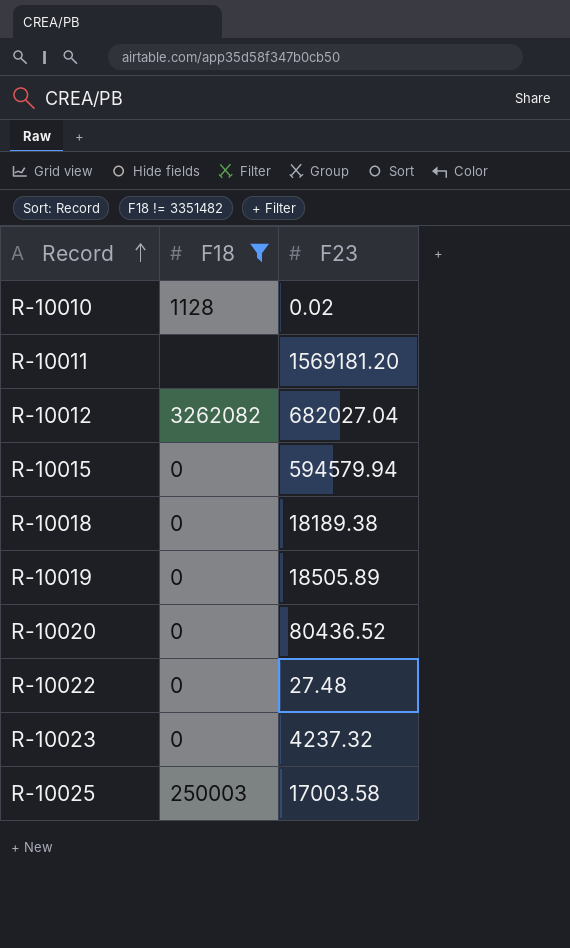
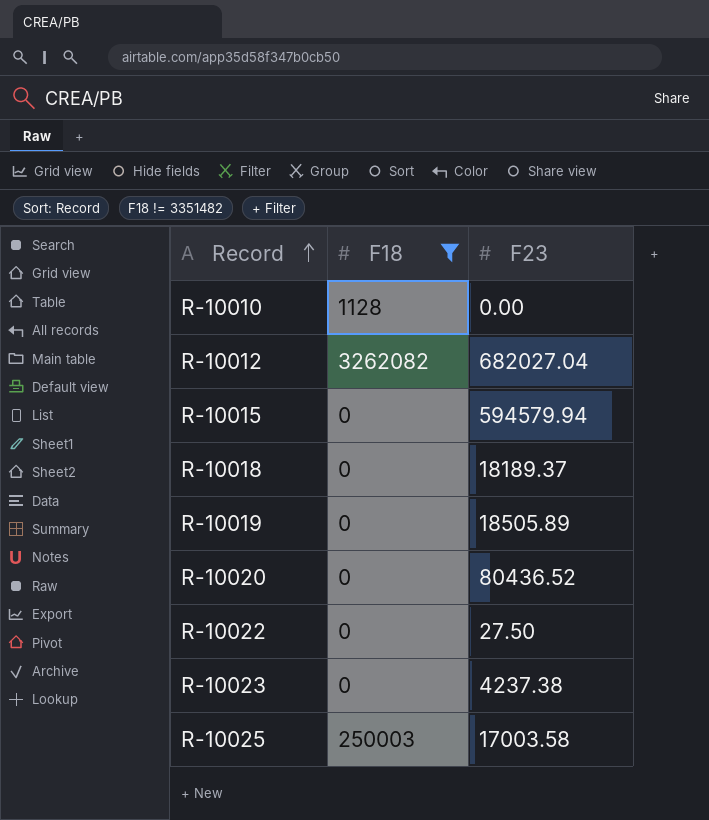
row R-10011: none | 1569181.20 -> none
R-10010 | F23: 0.02 -> 0.00
R-10018 | F23: 18189.38 -> 18189.37
R-10022 | F23: 27.48 -> 27.50
R-10023 | F23: 4237.32 -> 4237.38

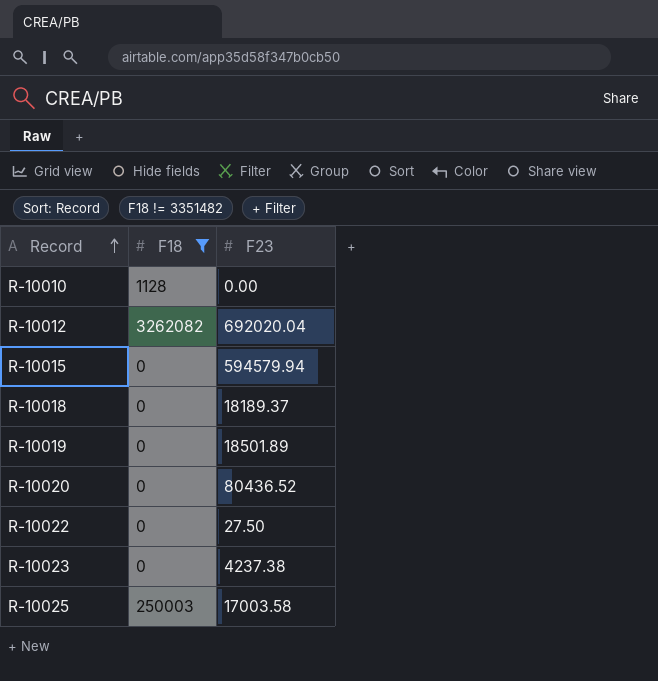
R-10012 | F23: 682027.04 -> 692020.04
R-10019 | F23: 18505.89 -> 18501.89

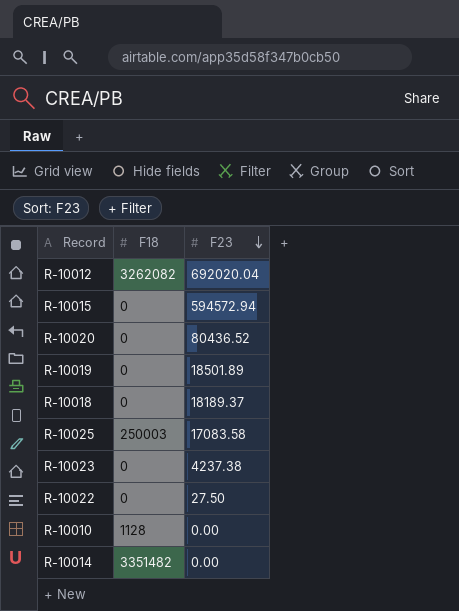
filter: F18 != 3351482 -> none
row order: Record ascending -> F23 descending
R-10015 | F23: 594579.94 -> 594572.94
R-10025 | F23: 17003.58 -> 17083.58

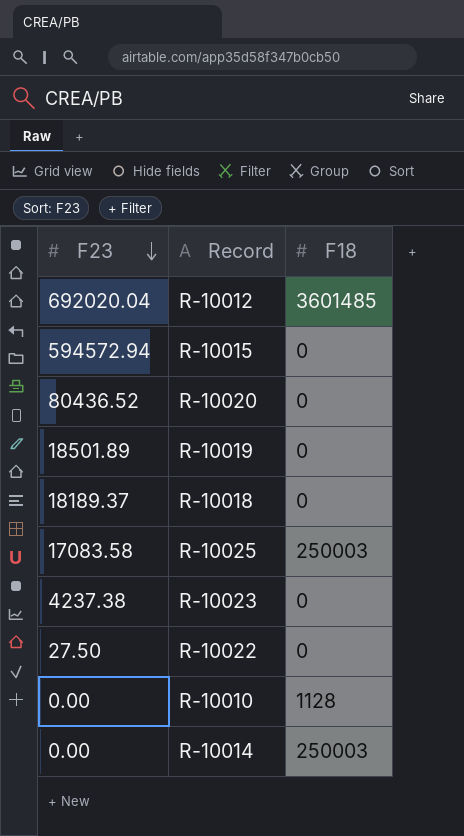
column F23 | position: 3 -> 1
R-10012 | F18: 3262082 -> 3601485
R-10014 | F18: 3351482 -> 250003

